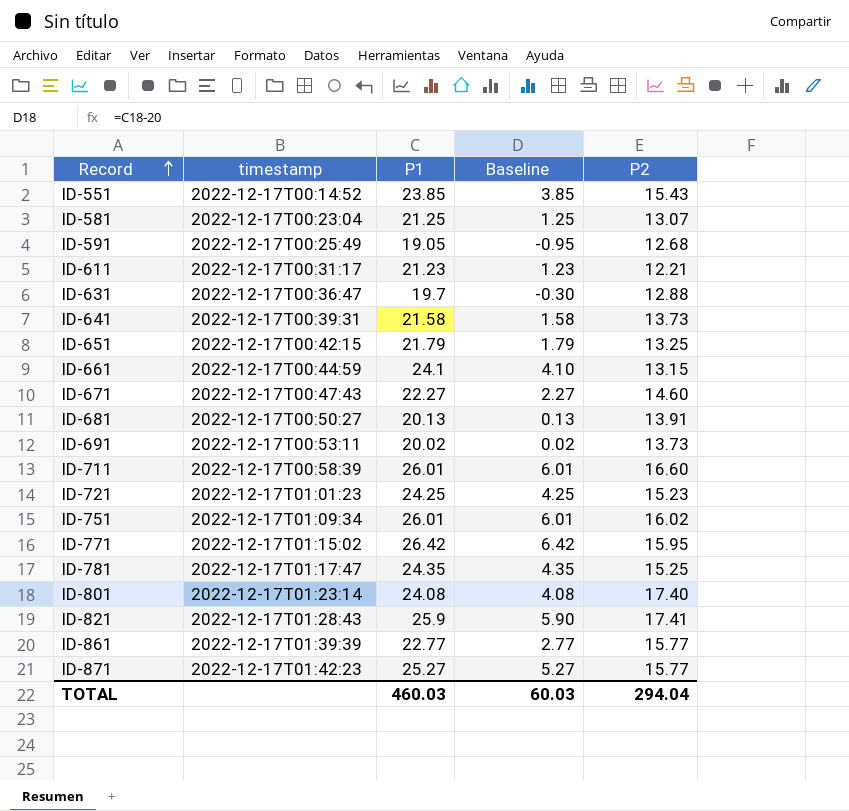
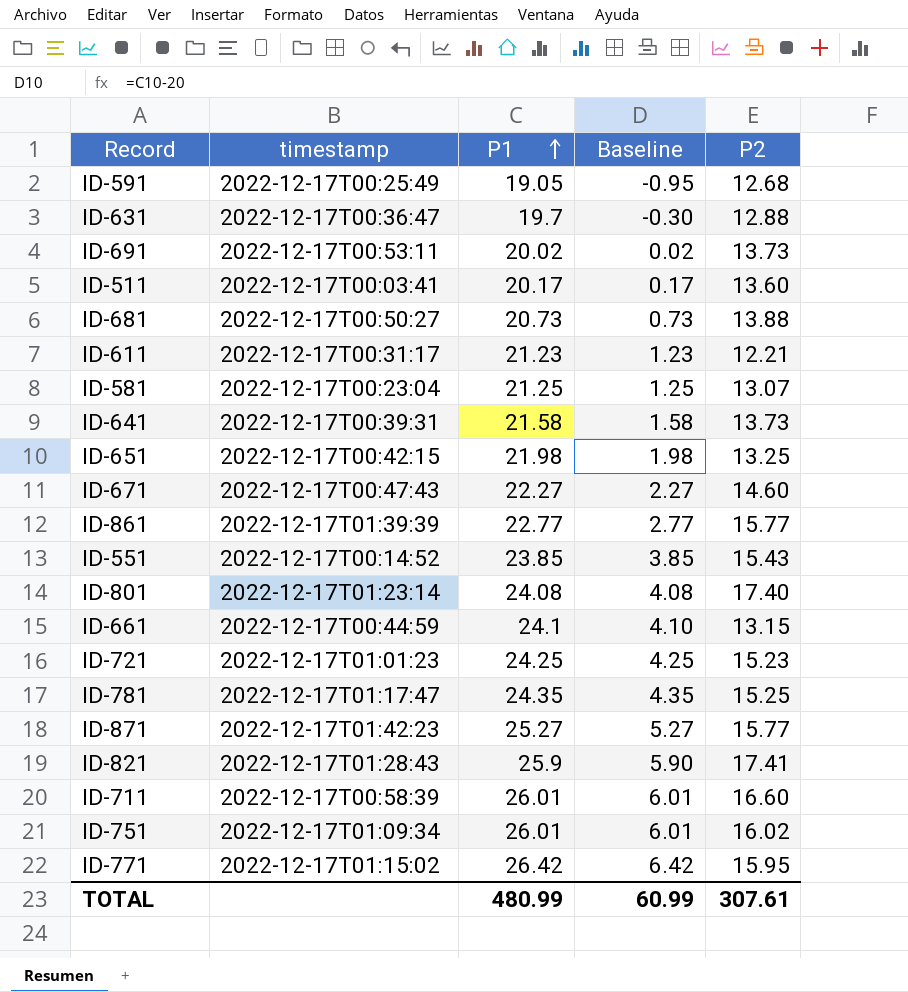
row order: Record ascending -> P1 ascending
row ID-511: none -> 2022-12-17T00:03:41 | 20.17 | 0.17 | 13.60
ID-681 | P1: 20.13 -> 20.73
ID-681 | Baseline: 0.13 -> 0.73
ID-681 | P2: 13.91 -> 13.88
ID-651 | P1: 21.79 -> 21.98
ID-651 | Baseline: 1.79 -> 1.98
TOTAL | P1: 460.03 -> 480.99
TOTAL | Baseline: 60.03 -> 60.99
TOTAL | P2: 294.04 -> 307.61

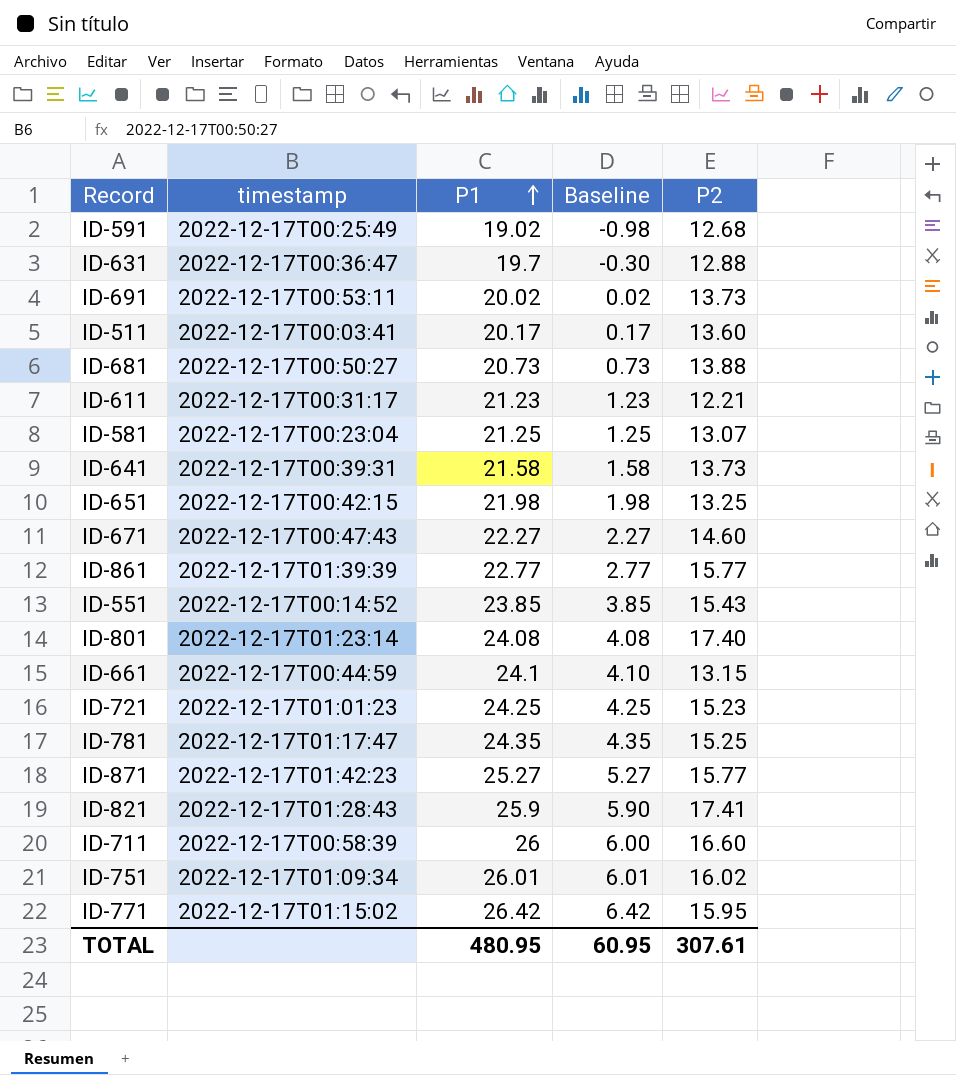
ID-591 | P1: 19.05 -> 19.02
ID-591 | Baseline: -0.95 -> -0.98
ID-711 | P1: 26.01 -> 26
ID-711 | Baseline: 6.01 -> 6.00
TOTAL | P1: 480.99 -> 480.95
TOTAL | Baseline: 60.99 -> 60.95

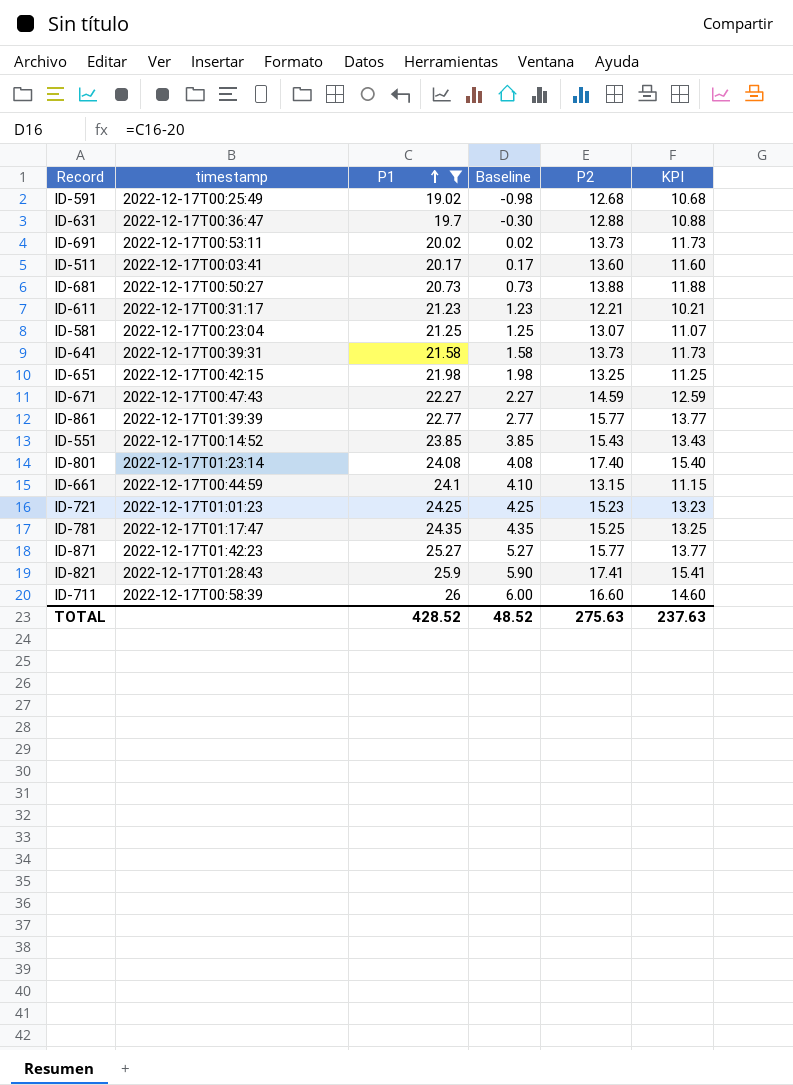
filter: none -> P1 <= 26
column KPI | formula: none -> [P2] - 2
ID-671 | P2: 14.60 -> 14.59
TOTAL | P1: 480.95 -> 428.52
TOTAL | Baseline: 60.95 -> 48.52
TOTAL | P2: 307.61 -> 275.63

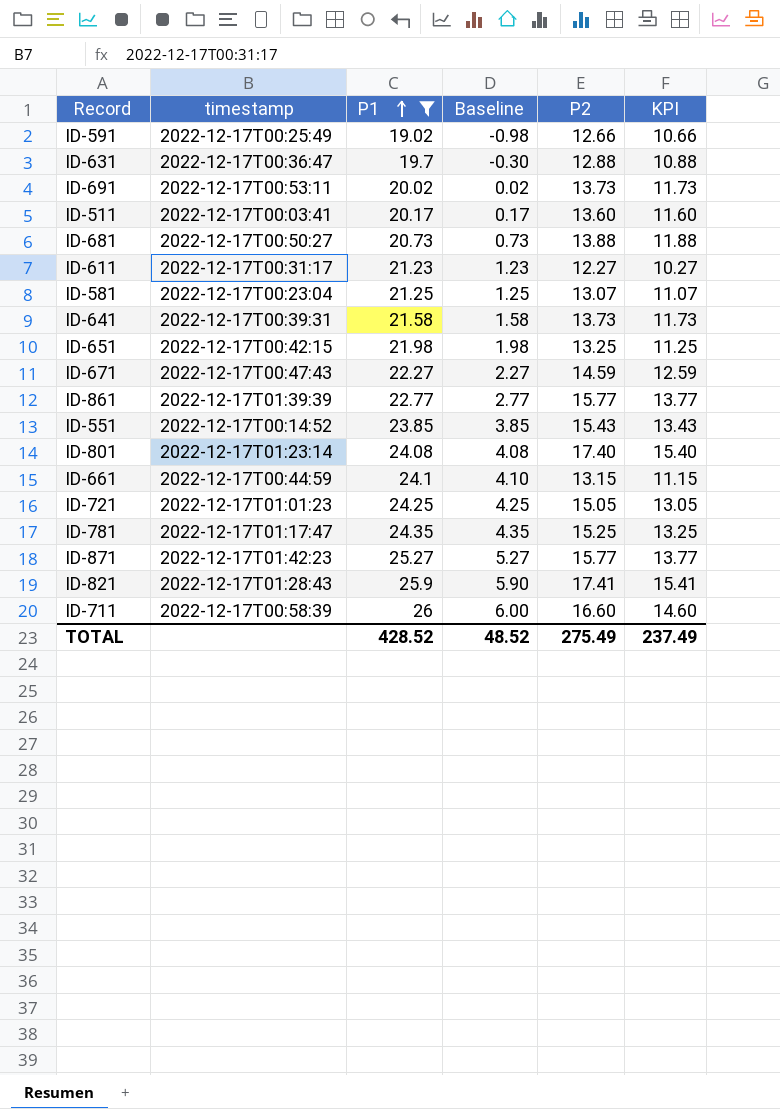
ID-591 | P2: 12.68 -> 12.66
ID-591 | KPI: 10.68 -> 10.66
ID-611 | P2: 12.21 -> 12.27
ID-611 | KPI: 10.21 -> 10.27
ID-721 | P2: 15.23 -> 15.05
ID-721 | KPI: 13.23 -> 13.05
TOTAL | P2: 275.63 -> 275.49
TOTAL | KPI: 237.63 -> 237.49

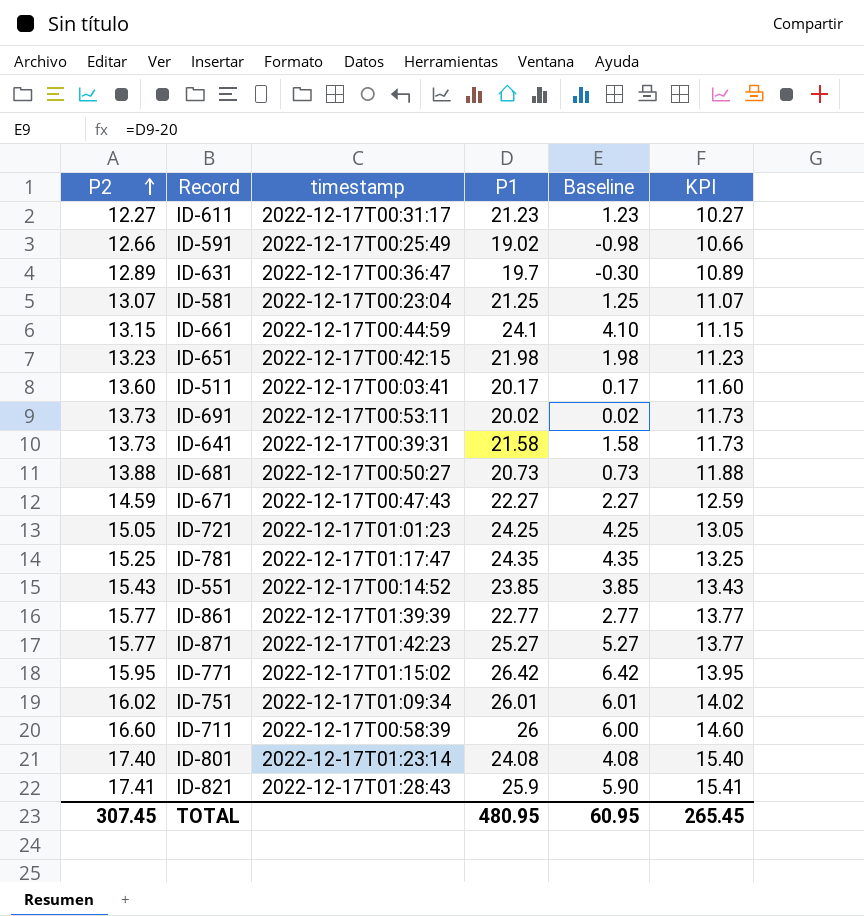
filter: P1 <= 26 -> none
row order: P1 ascending -> P2 ascending
column P2 | position: 5 -> 1
ID-631 | P2: 12.88 -> 12.89
ID-631 | KPI: 10.88 -> 10.89
ID-651 | P2: 13.25 -> 13.23
ID-651 | KPI: 11.25 -> 11.23
TOTAL | P2: 275.49 -> 307.45
TOTAL | P1: 428.52 -> 480.95
TOTAL | Baseline: 48.52 -> 60.95
TOTAL | KPI: 237.49 -> 265.45

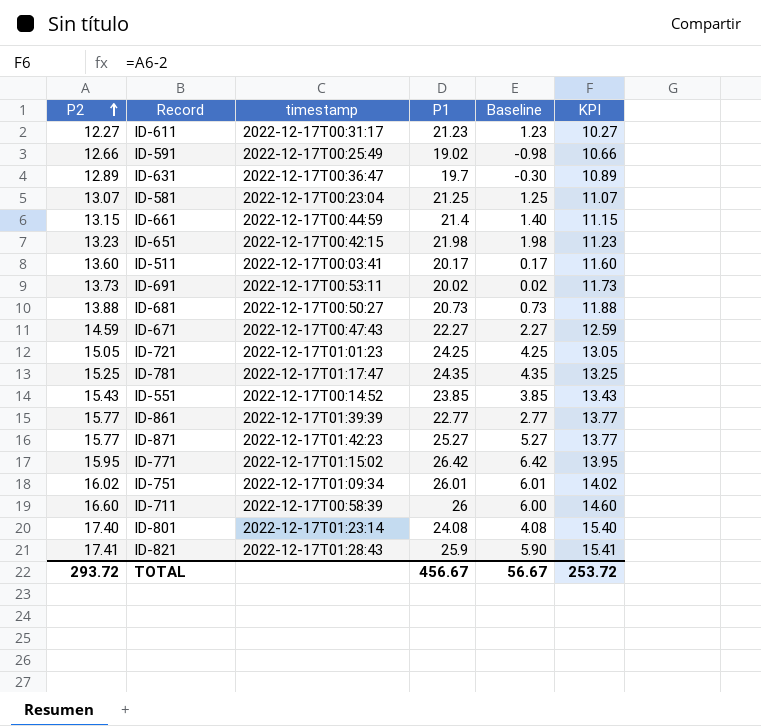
row ID-641: 13.73 | 2022-12-17T00:39:31 | 21.58 | 1.58 | 11.73 -> none
ID-661 | P1: 24.1 -> 21.4
ID-661 | Baseline: 4.10 -> 1.40
TOTAL | P2: 307.45 -> 293.72
TOTAL | P1: 480.95 -> 456.67
TOTAL | Baseline: 60.95 -> 56.67
TOTAL | KPI: 265.45 -> 253.72

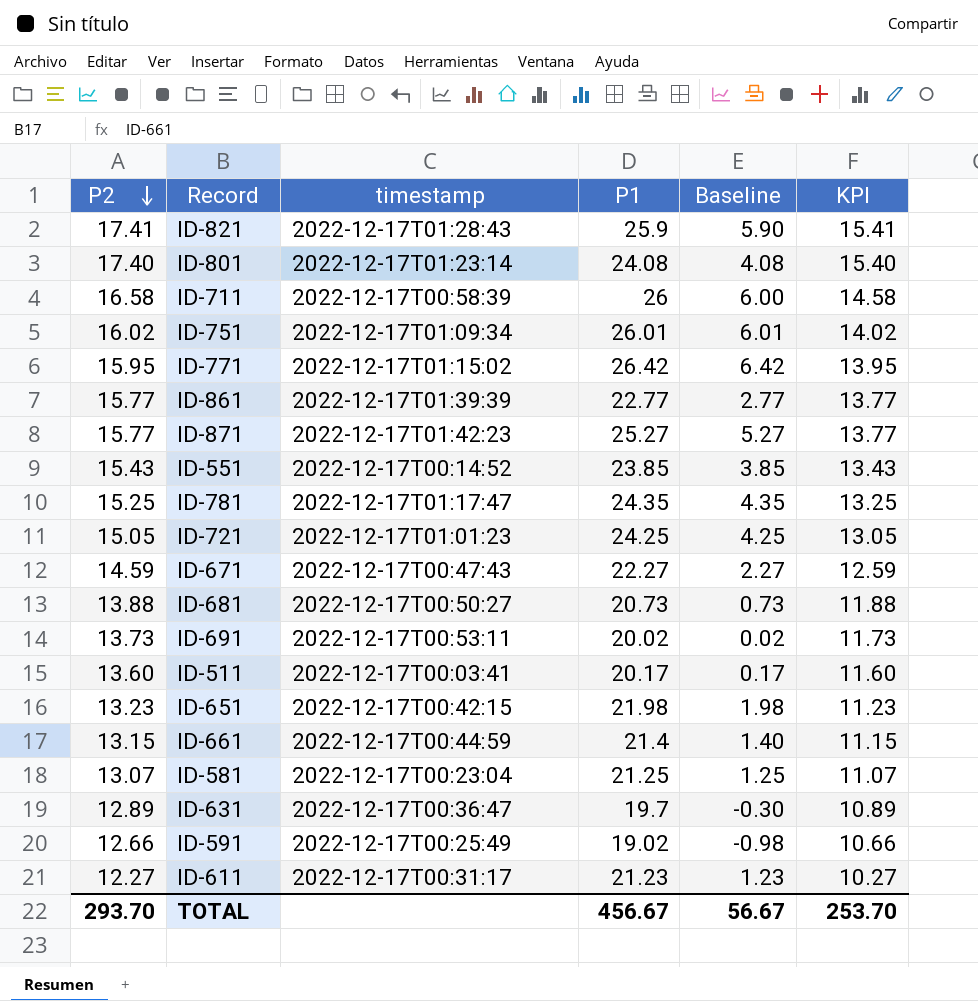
row order: P2 ascending -> P2 descending
ID-711 | P2: 16.60 -> 16.58
ID-711 | KPI: 14.60 -> 14.58
TOTAL | P2: 293.72 -> 293.70
TOTAL | KPI: 253.72 -> 253.70

